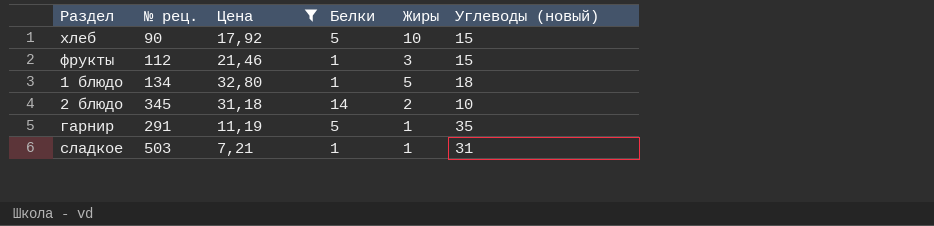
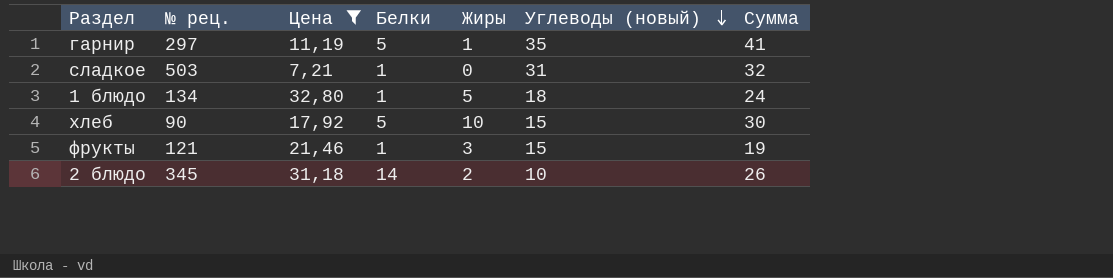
row order: none -> Углеводы (новый) descending
column Сумма | formula: none -> [Белки] + [Жиры] + [Углеводы (новый)]
гарнир | № рец.: 291 -> 297
сладкое | Жиры: 1 -> 0
фрукты | № рец.: 112 -> 121

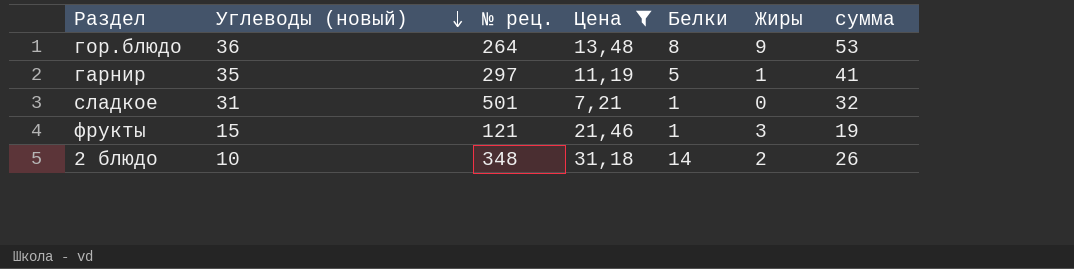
column Углеводы (новый) | position: 6 -> 2
column name: Сумма -> сумма
row 1 блюдо: 134 | 32,80 | 1 | 5 | 18 | 24 -> none
row хлеб: 90 | 17,92 | 5 | 10 | 15 | 30 -> none
row гор.блюдо: none -> 36 | 264 | 13,48 | 8 | 9 | 53
сладкое | № рец.: 503 -> 501
2 блюдо | № рец.: 345 -> 348

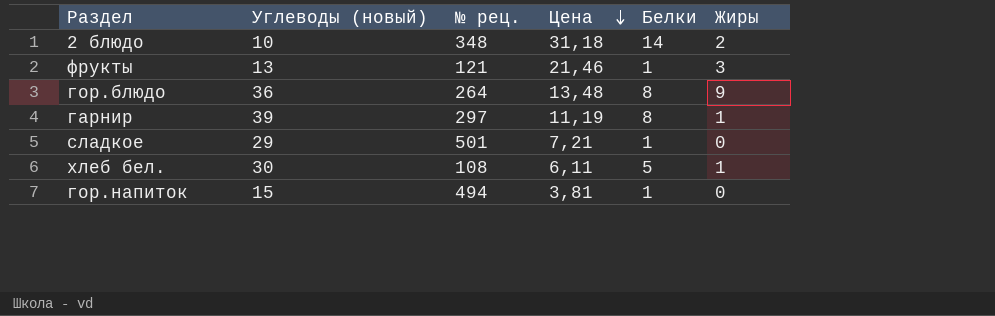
filter: Цена >= 7,21 -> none
row order: Углеводы (новый) descending -> Цена descending
column сумма | formula: [Углеводы (новый)] + [Белки] + [Жиры] -> none
фрукты | Углеводы (новый): 15 -> 13
гарнир | Углеводы (новый): 35 -> 39
гарнир | Белки: 5 -> 8
сладкое | Углеводы (новый): 31 -> 29

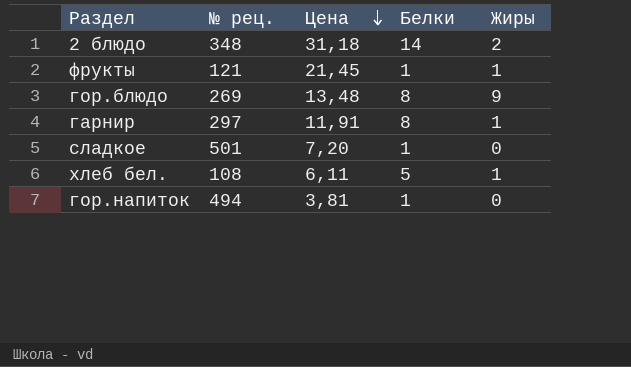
column Углеводы (новый) | position: 2 -> none
фрукты | Цена: 21,46 -> 21,45
фрукты | Жиры: 3 -> 1
гор.блюдо | № рец.: 264 -> 269
гарнир | Цена: 11,19 -> 11,91
сладкое | Цена: 7,21 -> 7,20

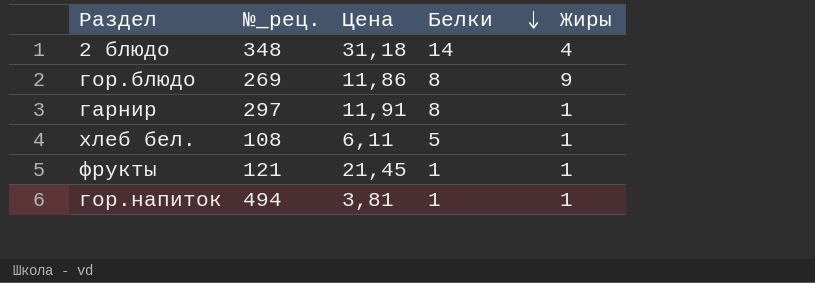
row order: Цена descending -> Белки descending
column name: № рец. -> №_рец.
row сладкое: 501 | 7,20 | 1 | 0 -> none
2 блюдо | Жиры: 2 -> 4
гор.блюдо | Цена: 13,48 -> 11,86
гор.напиток | Жиры: 0 -> 1

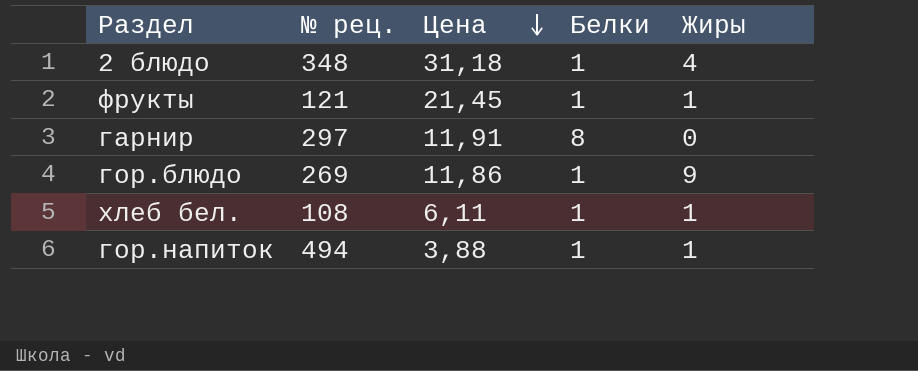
row order: Белки descending -> Цена descending
column name: №_рец. -> № рец.
2 блюдо | Белки: 14 -> 1
гарнир | Жиры: 1 -> 0
гор.блюдо | Белки: 8 -> 1
хлеб бел. | Белки: 5 -> 1
гор.напиток | Цена: 3,81 -> 3,88

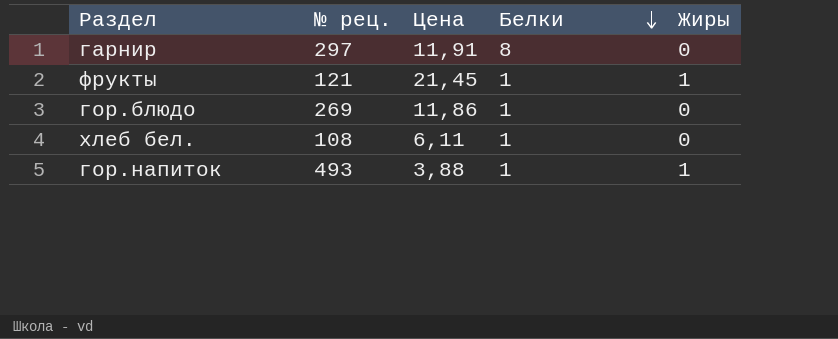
row order: Цена descending -> Белки descending
row 2 блюдо: 348 | 31,18 | 1 | 4 -> none
гор.блюдо | Жиры: 9 -> 0
хлеб бел. | Жиры: 1 -> 0
гор.напиток | № рец.: 494 -> 493

